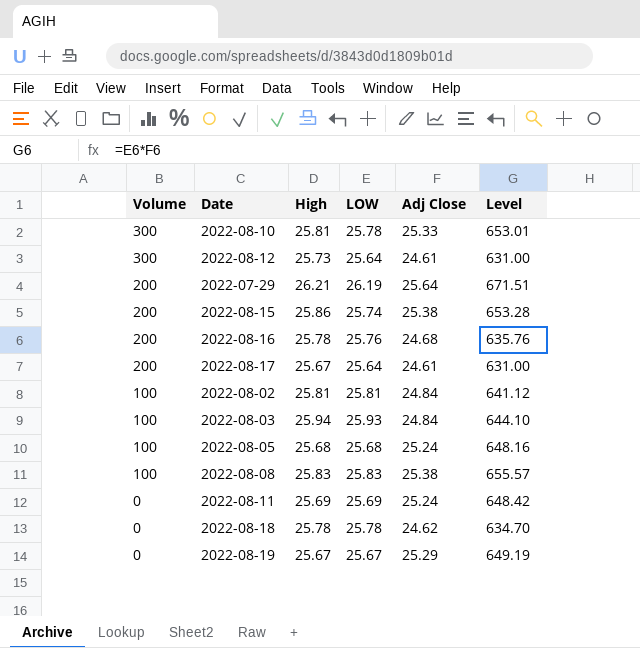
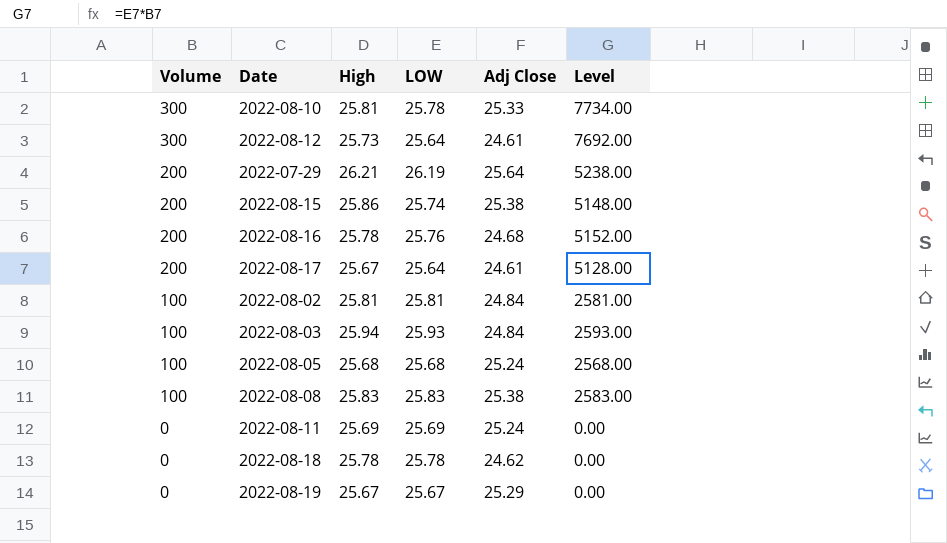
column Level | formula: [LOW] * [Adj Close] -> [Volume] * [LOW]

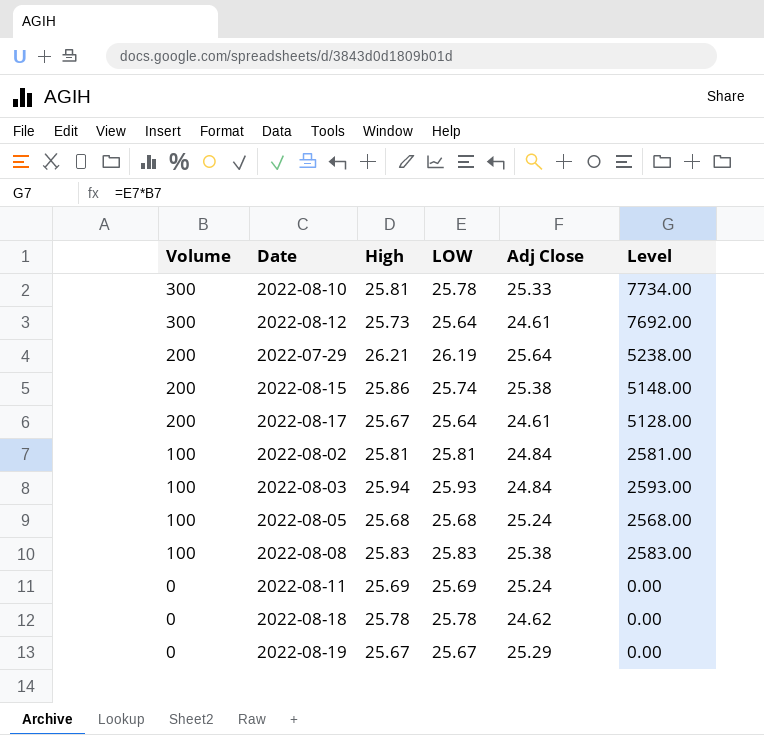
row 2022-08-16: 200 | 25.78 | 25.76 | 24.68 | 5152.00 -> none

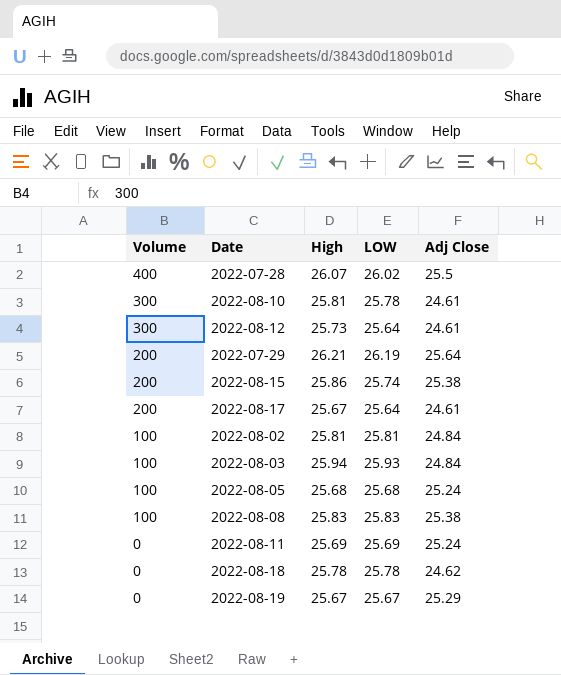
column Level | formula: [Volume] * [LOW] -> none
row 2022-07-28: none -> 400 | 26.07 | 26.02 | 25.5
2022-08-10 | Adj Close: 25.33 -> 24.61

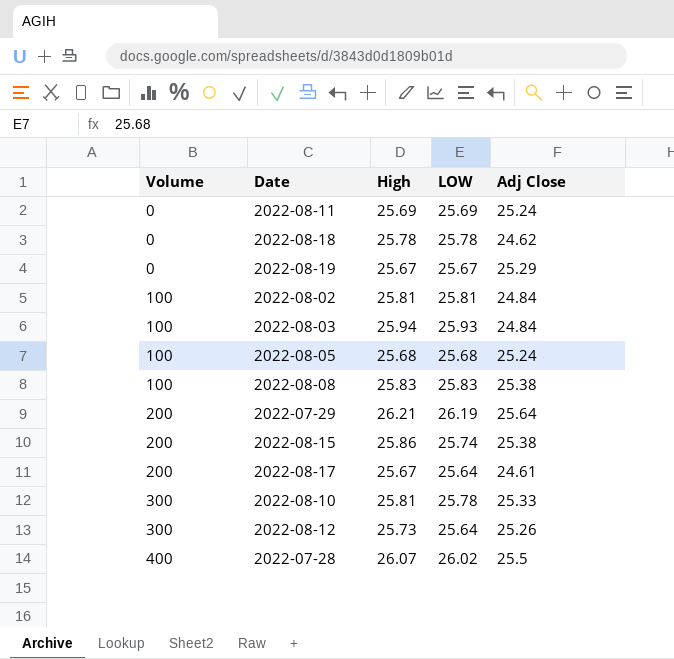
row order: Volume descending -> Volume ascending
2022-08-10 | Adj Close: 24.61 -> 25.33
2022-08-12 | Adj Close: 24.61 -> 25.26

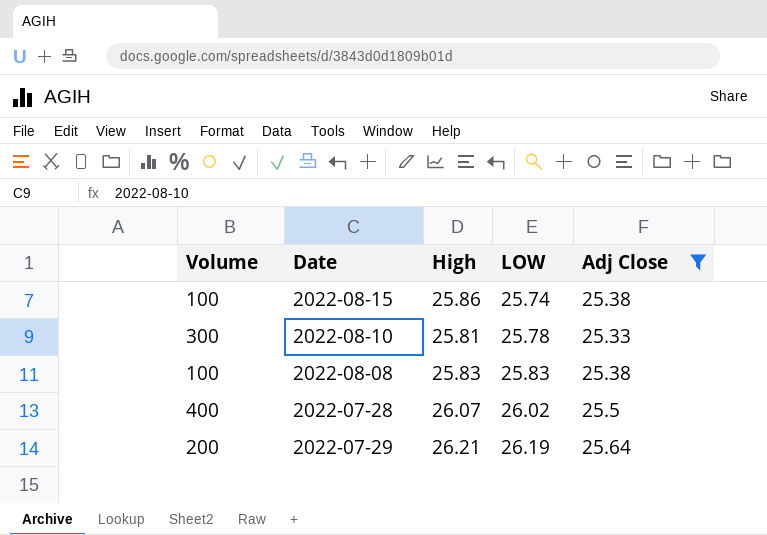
filter: none -> Adj Close >= 25.33
row order: Volume ascending -> LOW ascending
2022-08-15 | Volume: 200 -> 100

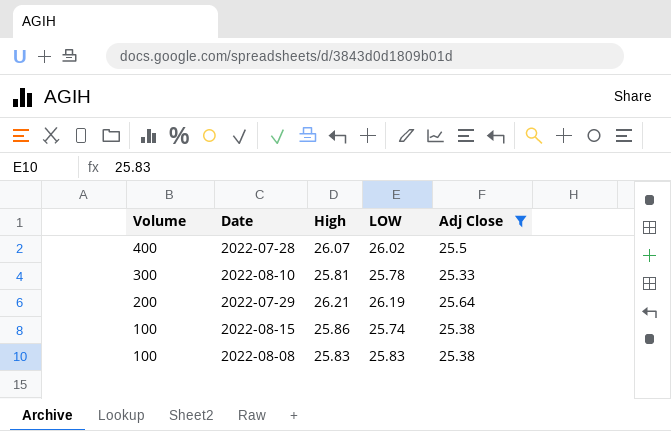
row order: LOW ascending -> Volume descending

